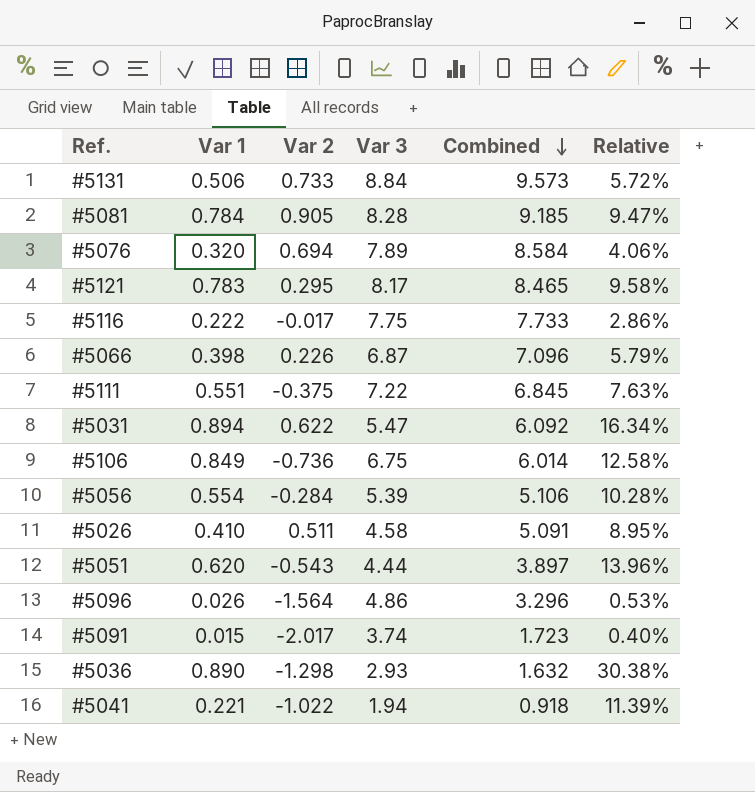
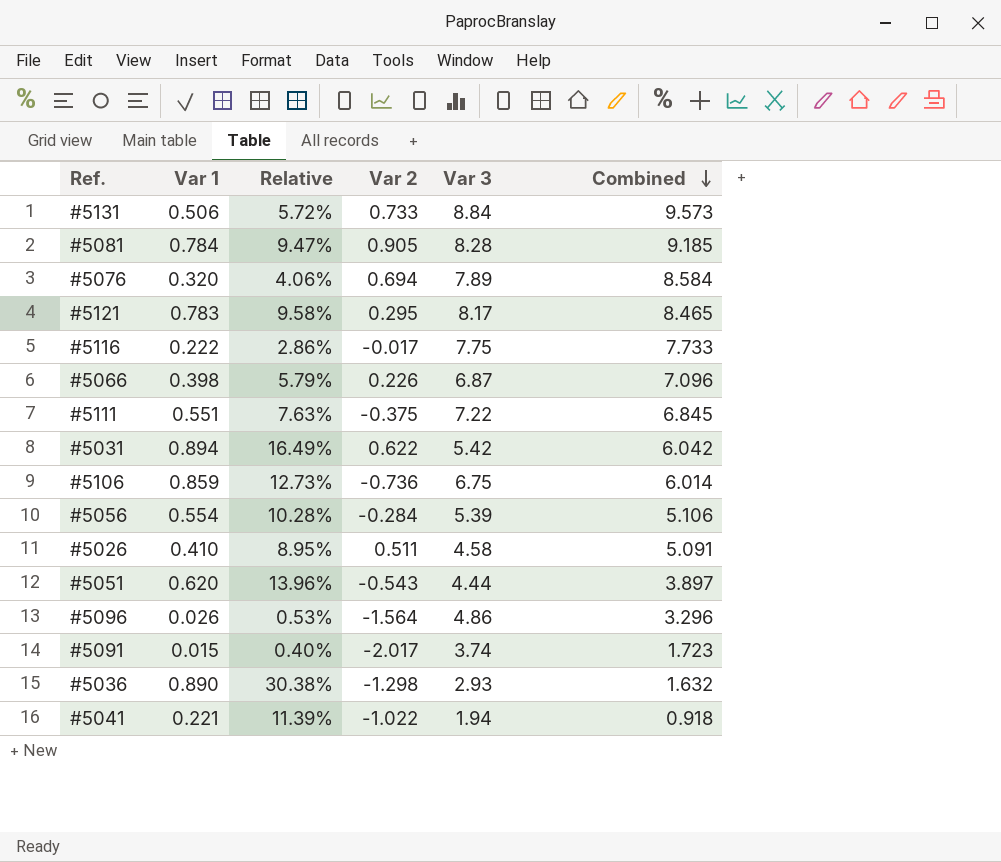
column Relative | position: 6 -> 3
#5031 | Relative: 16.34% -> 16.49%
#5031 | Var 3: 5.47 -> 5.42
#5031 | Combined: 6.092 -> 6.042
#5106 | Var 1: 0.849 -> 0.859
#5106 | Relative: 12.58% -> 12.73%

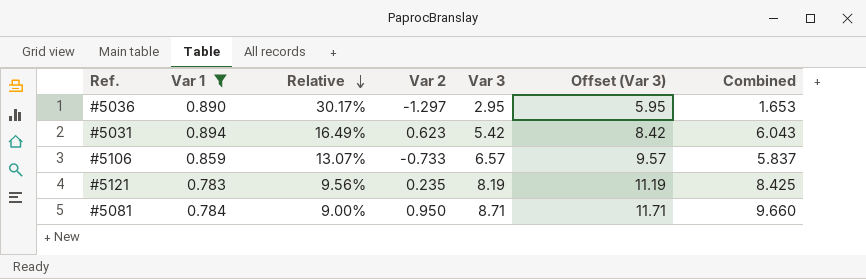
filter: none -> Var 1 >= 0.783
row order: Combined descending -> Relative descending
column Offset (Var 3) | formula: none -> [Var 3] + 3
#5036 | Relative: 30.38% -> 30.17%
#5036 | Var 2: -1.298 -> -1.297
#5036 | Var 3: 2.93 -> 2.95
#5036 | Combined: 1.632 -> 1.653
#5031 | Var 2: 0.622 -> 0.623
#5031 | Combined: 6.042 -> 6.043
#5106 | Relative: 12.73% -> 13.07%
#5106 | Var 2: -0.736 -> -0.733
#5106 | Var 3: 6.75 -> 6.57
#5106 | Combined: 6.014 -> 5.837
#5121 | Relative: 9.58% -> 9.56%
#5121 | Var 2: 0.295 -> 0.235
#5121 | Var 3: 8.17 -> 8.19
#5121 | Combined: 8.465 -> 8.425
#5081 | Relative: 9.47% -> 9.00%
#5081 | Var 2: 0.905 -> 0.950
#5081 | Var 3: 8.28 -> 8.71
#5081 | Combined: 9.185 -> 9.660

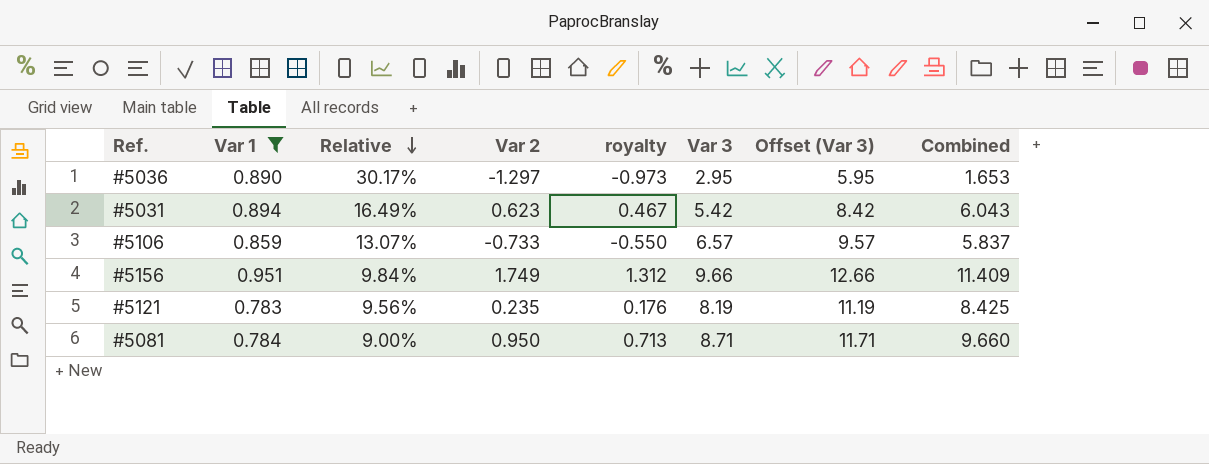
column royalty | formula: none -> [Var 2] * 0.75
row #5156: none -> 0.951 | 9.84% | 1.749 | 1.312 | 9.66 | 12.66 | 11.409

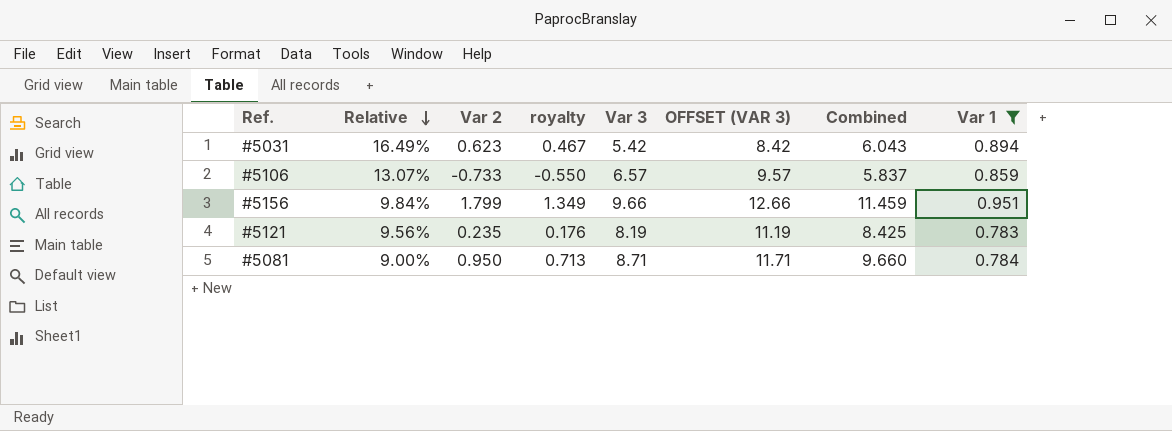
column name: Offset (Var 3) -> OFFSET (VAR 3)
column Var 1 | position: 2 -> 8
row #5036: 0.890 | 30.17% | -1.297 | -0.973 | 2.95 | 5.95 | 1.653 -> none
#5156 | Var 2: 1.749 -> 1.799
#5156 | royalty: 1.312 -> 1.349
#5156 | Combined: 11.409 -> 11.459

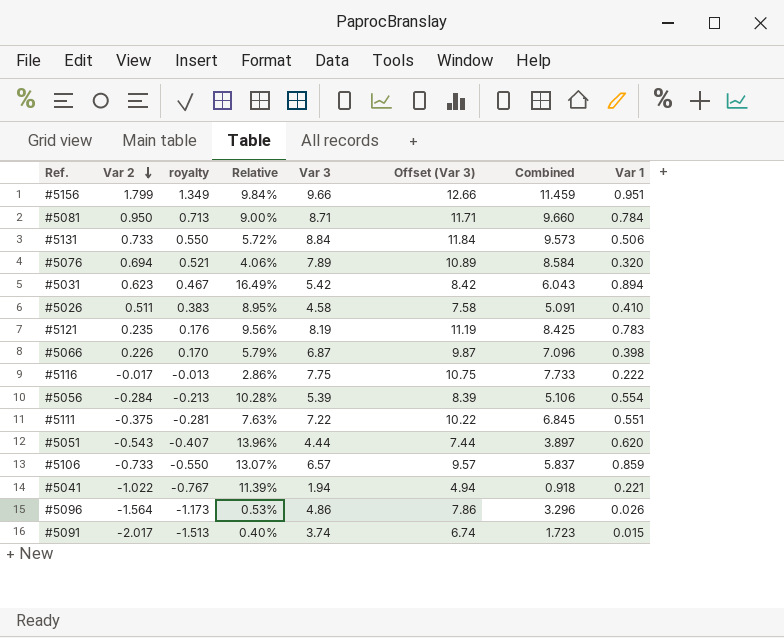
filter: Var 1 >= 0.783 -> none
row order: Relative descending -> Var 2 descending
column Relative | position: 2 -> 4
column name: OFFSET (VAR 3) -> Offset (Var 3)

